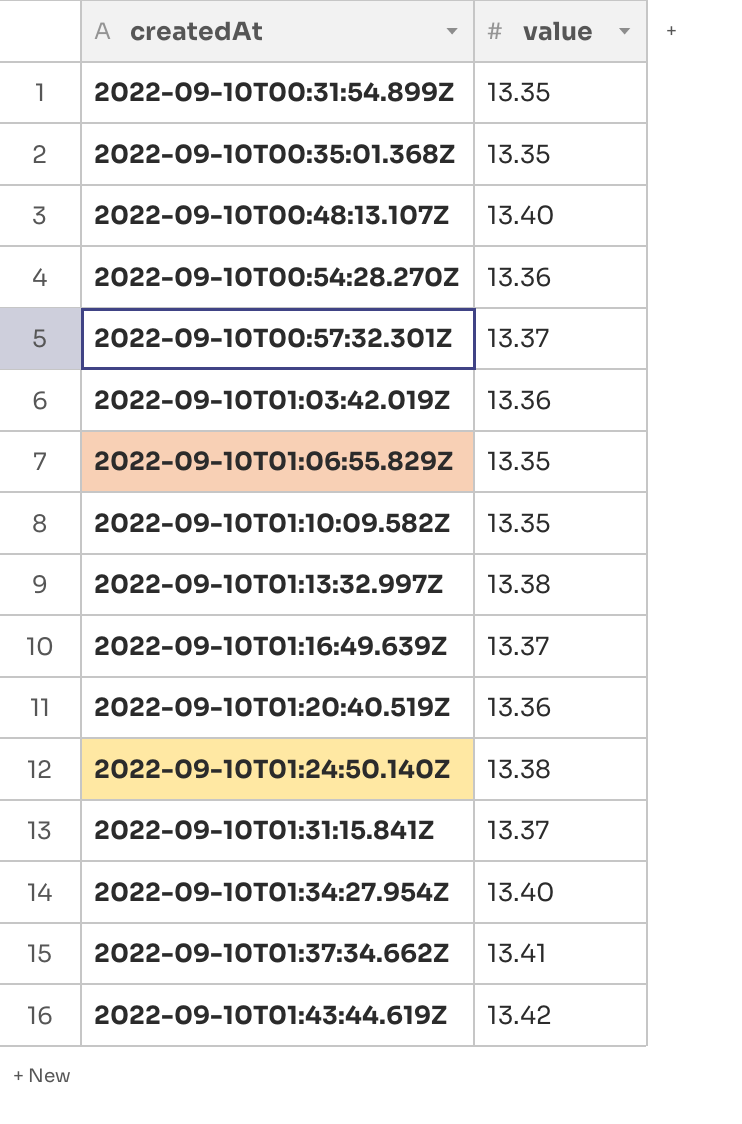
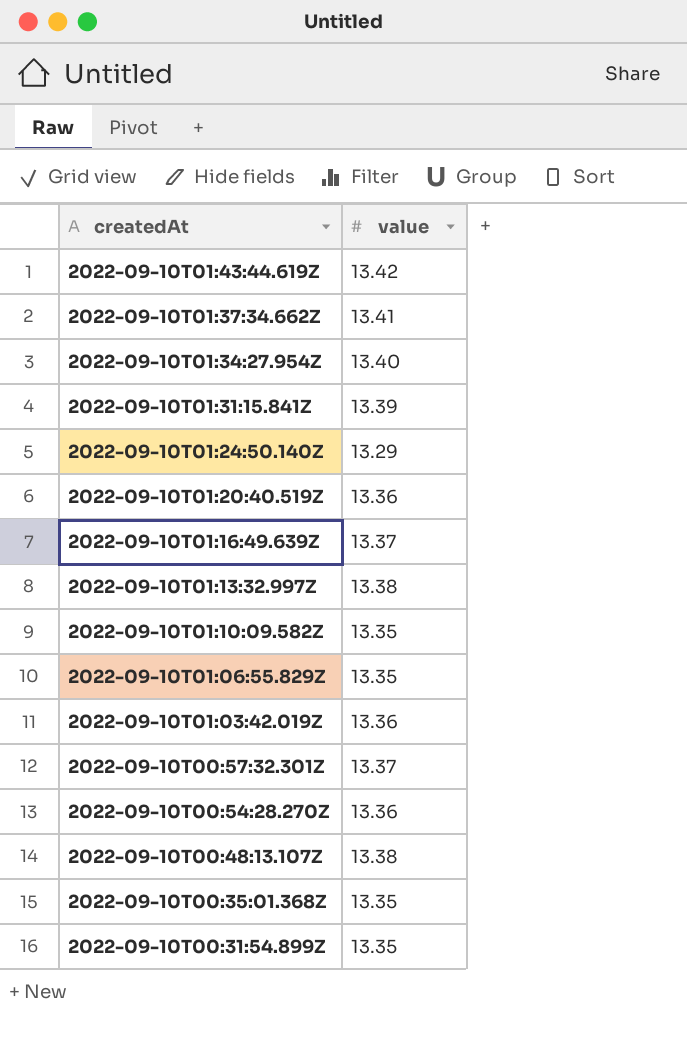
row order: createdAt ascending -> createdAt descending
2022-09-10T01:31:15.841Z | value: 13.37 -> 13.39
2022-09-10T01:24:50.140Z | value: 13.38 -> 13.29
2022-09-10T00:48:13.107Z | value: 13.40 -> 13.38

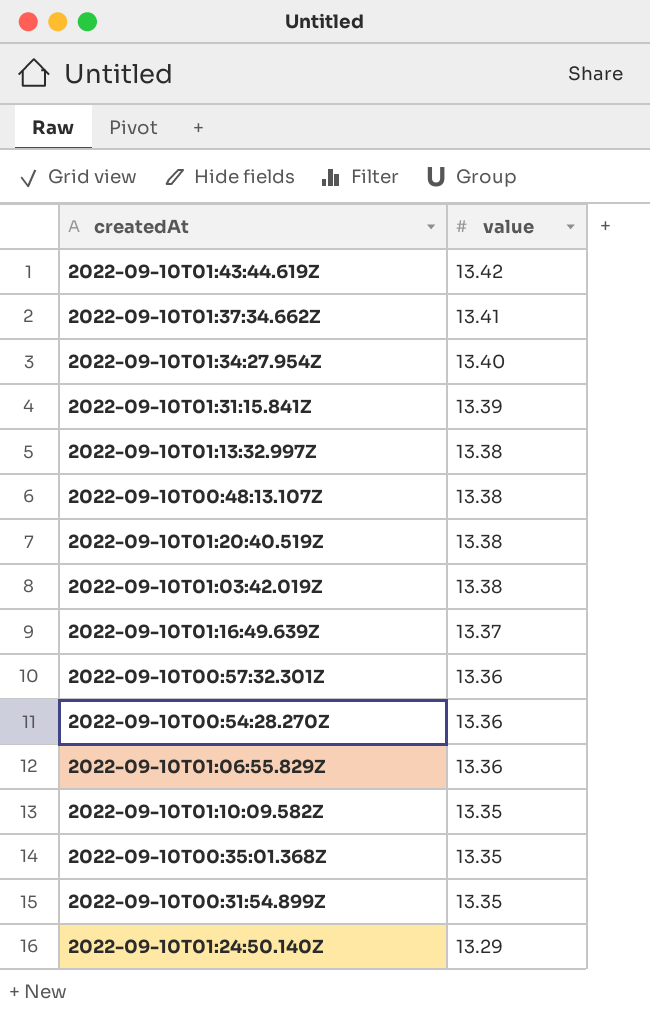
row order: createdAt descending -> value descending
2022-09-10T01:20:40.519Z | value: 13.36 -> 13.38
2022-09-10T01:03:42.019Z | value: 13.36 -> 13.38
2022-09-10T00:57:32.301Z | value: 13.37 -> 13.36
2022-09-10T01:06:55.829Z | value: 13.35 -> 13.36

